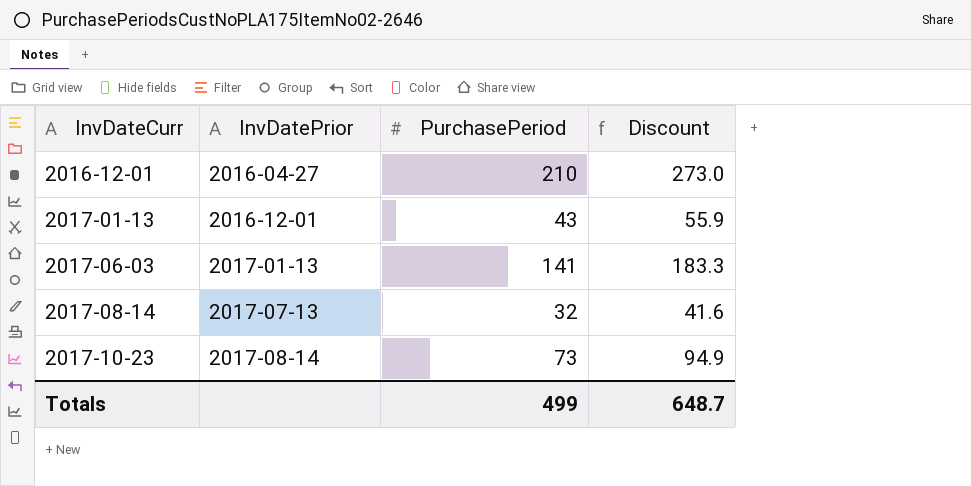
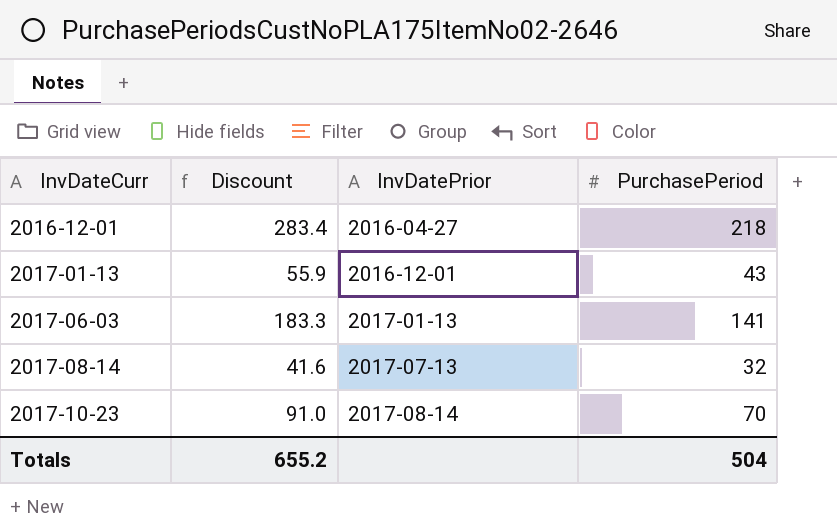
column Discount | position: 4 -> 2
2016-12-01 | Discount: 273.0 -> 283.4
2016-12-01 | PurchasePeriod: 210 -> 218
2017-10-23 | Discount: 94.9 -> 91.0
2017-10-23 | PurchasePeriod: 73 -> 70
Totals | Discount: 648.7 -> 655.2
Totals | PurchasePeriod: 499 -> 504

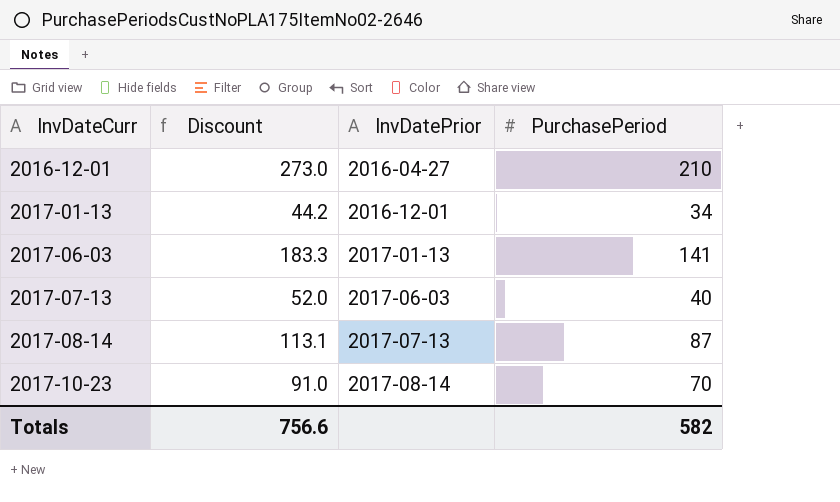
2016-12-01 | Discount: 283.4 -> 273.0
2016-12-01 | PurchasePeriod: 218 -> 210
2017-01-13 | Discount: 55.9 -> 44.2
2017-01-13 | PurchasePeriod: 43 -> 34
row 2017-07-13: none -> 52.0 | 2017-06-03 | 40
2017-08-14 | Discount: 41.6 -> 113.1
2017-08-14 | PurchasePeriod: 32 -> 87
Totals | Discount: 655.2 -> 756.6
Totals | PurchasePeriod: 504 -> 582

